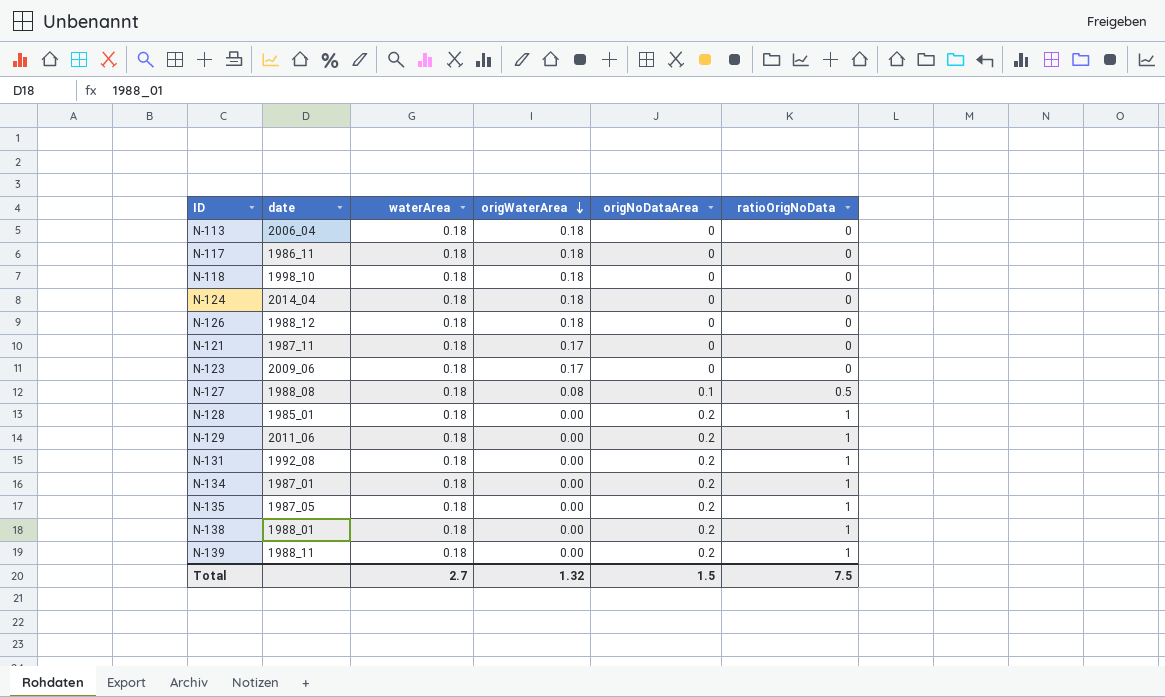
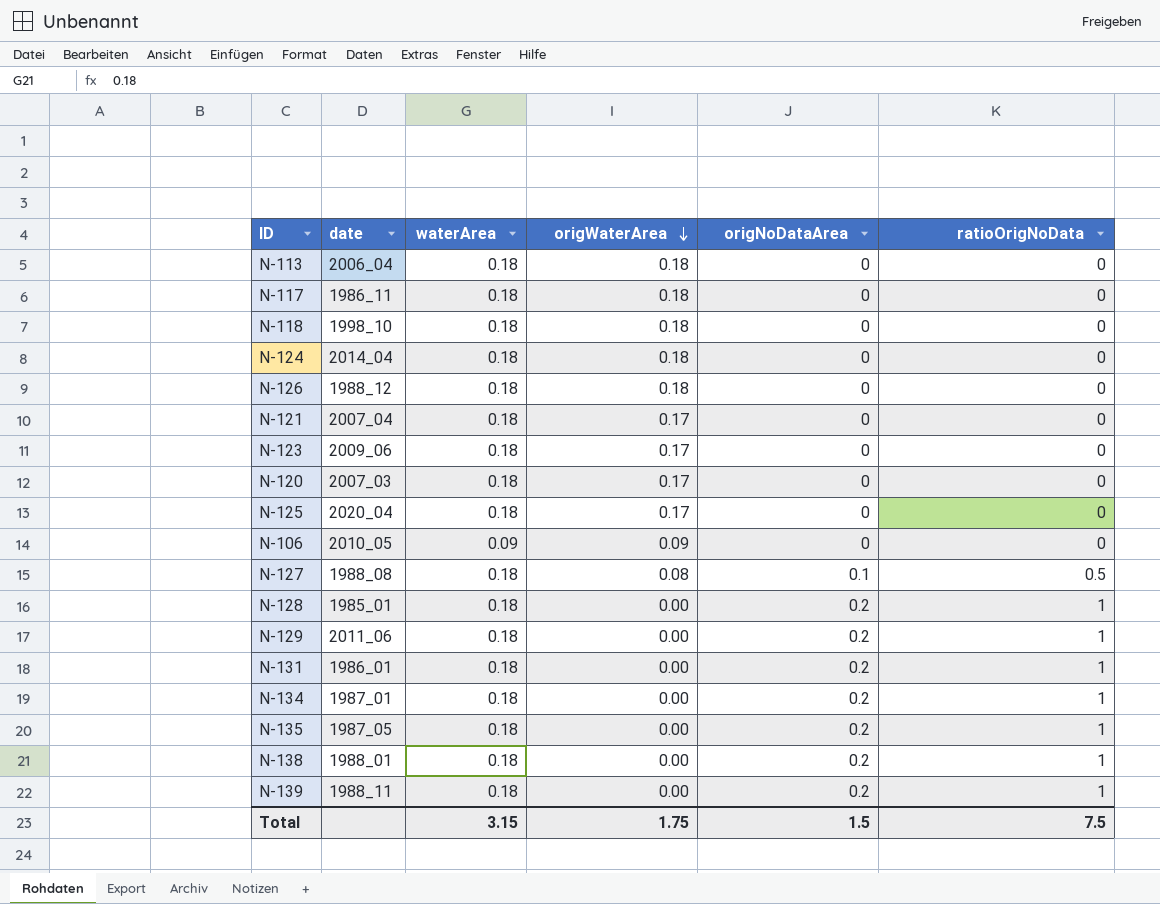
N-121 | date: 1987_11 -> 2007_04
row N-120: none -> 2007_03 | 0.18 | 0.17 | 0 | 0
row N-125: none -> 2020_04 | 0.18 | 0.17 | 0 | 0
row N-106: none -> 2010_05 | 0.09 | 0.09 | 0 | 0
N-131 | date: 1992_08 -> 1986_01
Total | waterArea: 2.7 -> 3.15
Total | origWaterArea: 1.32 -> 1.75

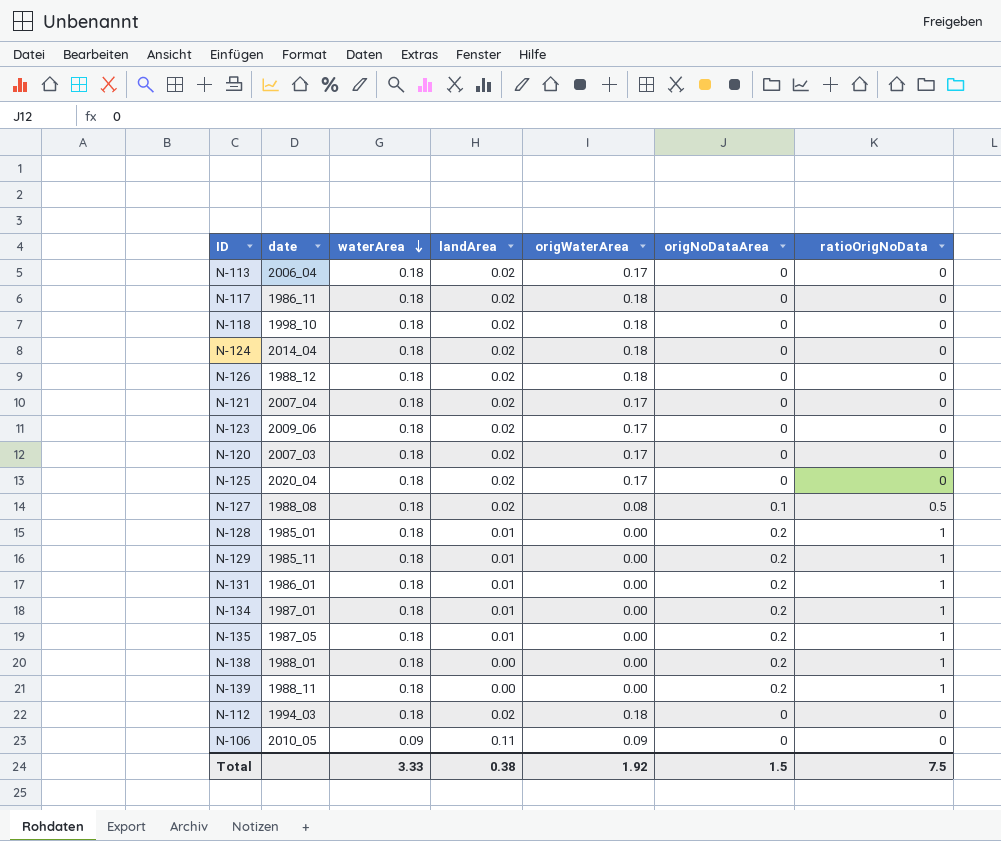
row order: origWaterArea descending -> waterArea descending
column landArea | position: none -> 4
N-113 | origWaterArea: 0.18 -> 0.17
N-129 | date: 2011_06 -> 1985_11
row N-112: none -> 1994_03 | 0.18 | 0.02 | 0.18 | 0 | 0
Total | waterArea: 3.15 -> 3.33
Total | origWaterArea: 1.75 -> 1.92

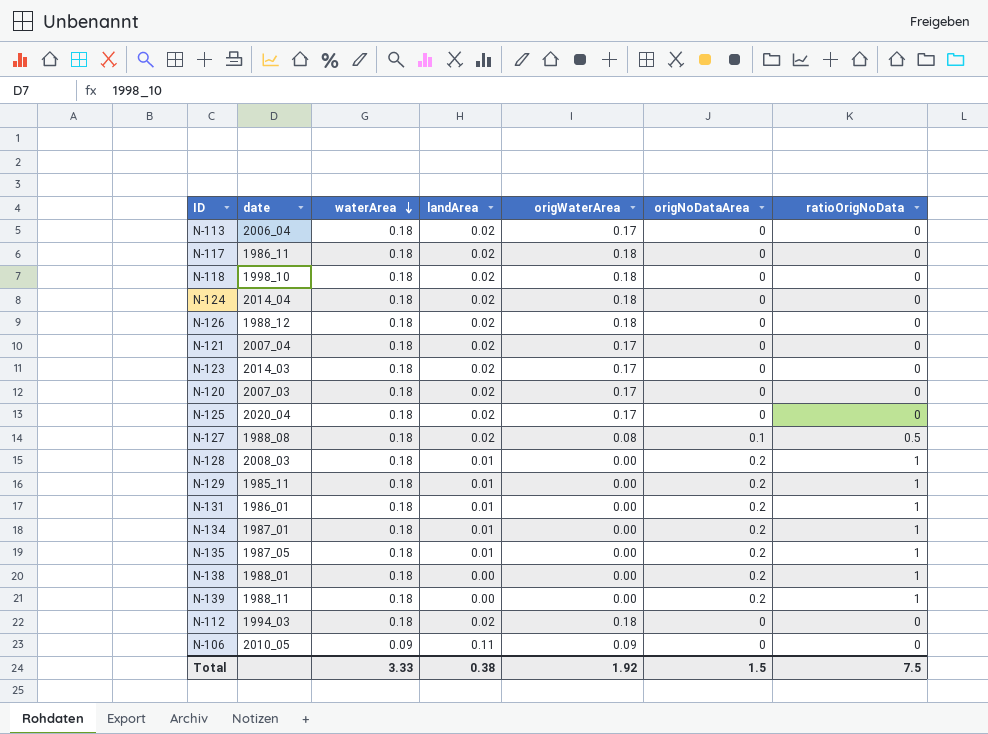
N-123 | date: 2009_06 -> 2014_03
N-128 | date: 1985_01 -> 2008_03

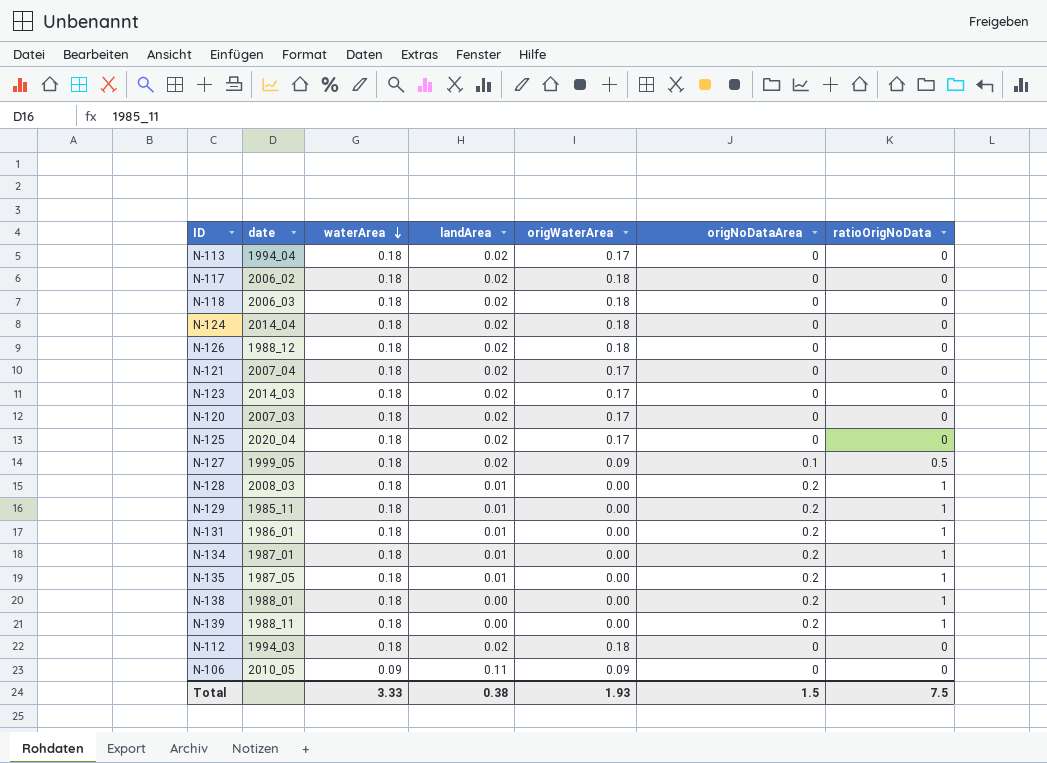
N-113 | date: 2006_04 -> 1994_04
N-117 | date: 1986_11 -> 2006_02
N-118 | date: 1998_10 -> 2006_03
N-127 | date: 1988_08 -> 1999_05
N-127 | origWaterArea: 0.08 -> 0.09
Total | origWaterArea: 1.92 -> 1.93

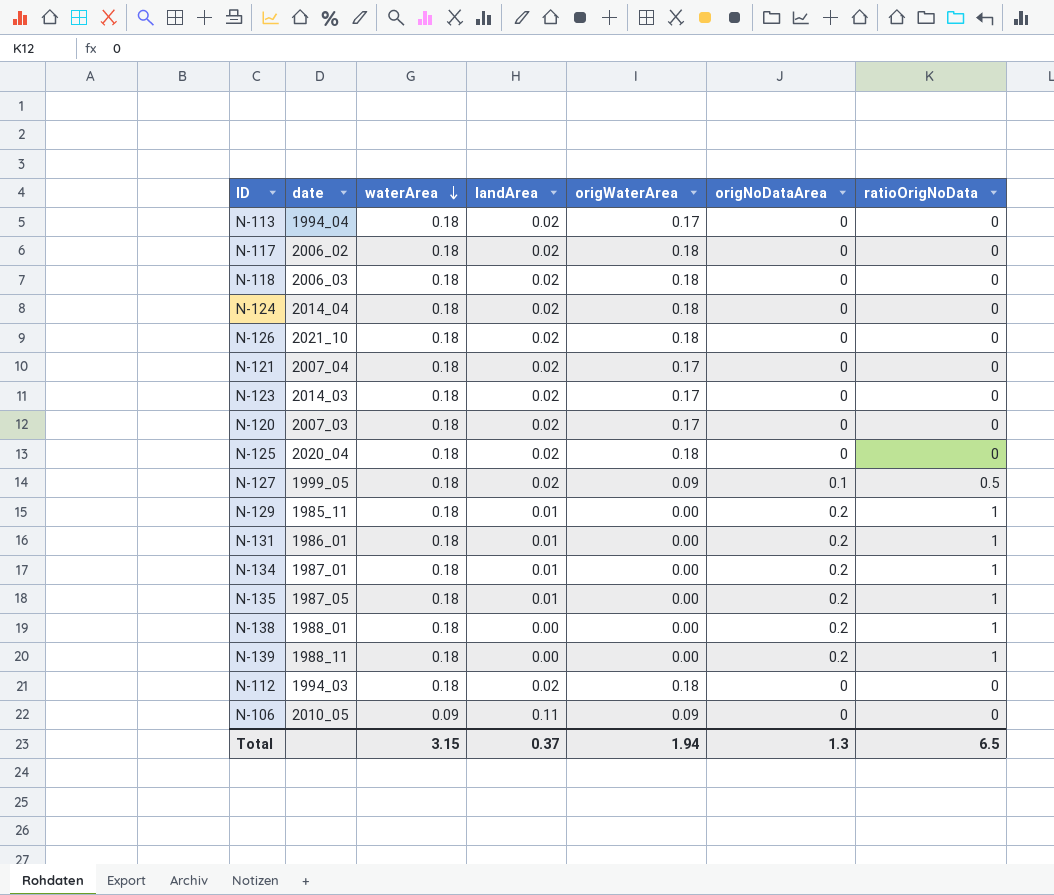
row N-128: 2008_03 | 0.18 | 0.01 | 0.00 | 0.2 | 1 -> none
N-126 | date: 1988_12 -> 2021_10
N-125 | origWaterArea: 0.17 -> 0.18
Total | waterArea: 3.33 -> 3.15
Total | landArea: 0.38 -> 0.37
Total | origWaterArea: 1.93 -> 1.94
Total | origNoDataArea: 1.5 -> 1.3
Total | ratioOrigNoData: 7.5 -> 6.5

